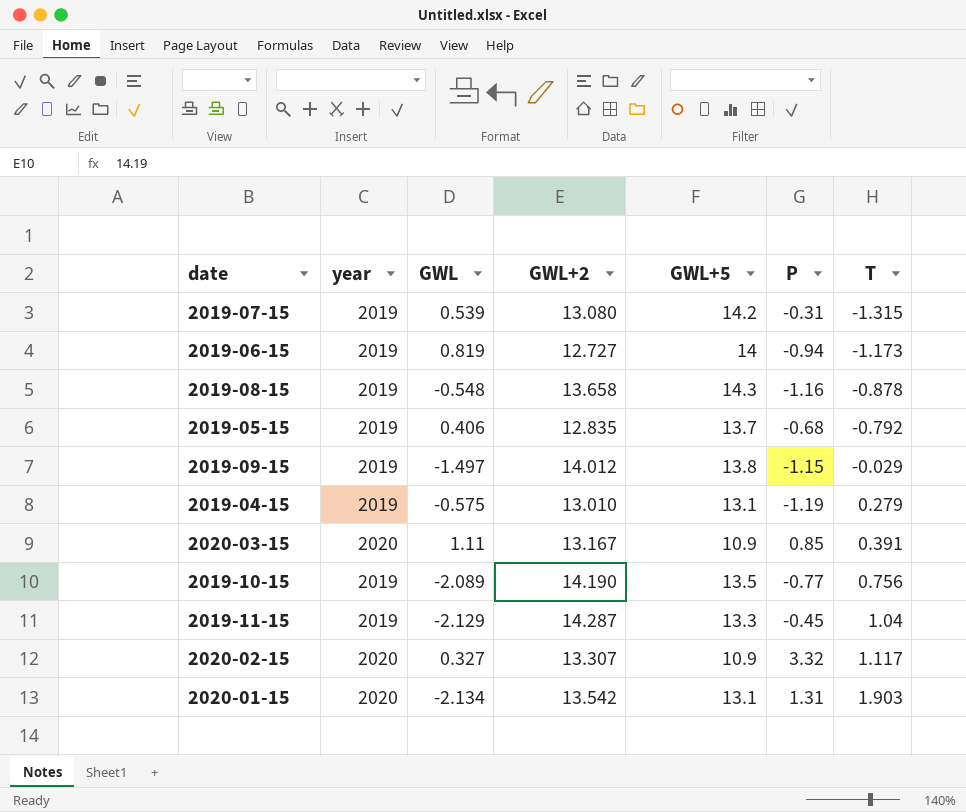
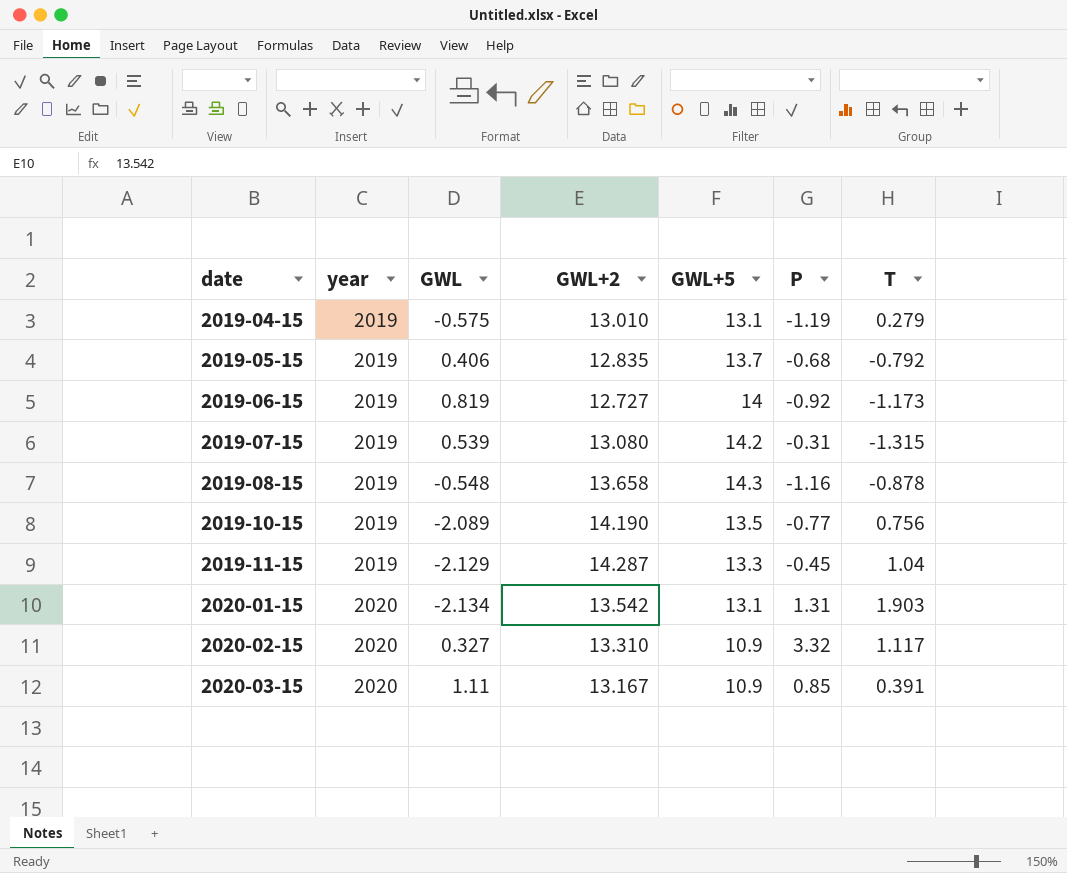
row order: T ascending -> date ascending
row 2019-09-15: 2019 | -1.497 | 14.012 | 13.8 | -1.15 | -0.029 -> none
2019-06-15 | P: -0.94 -> -0.92
2020-02-15 | GWL+2: 13.307 -> 13.310

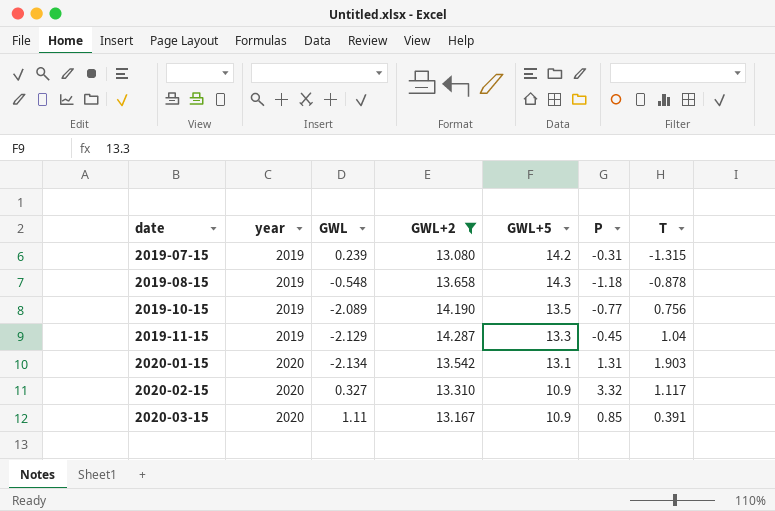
filter: none -> GWL+2 >= 13.080
2019-07-15 | GWL: 0.539 -> 0.239
2019-08-15 | P: -1.16 -> -1.18

